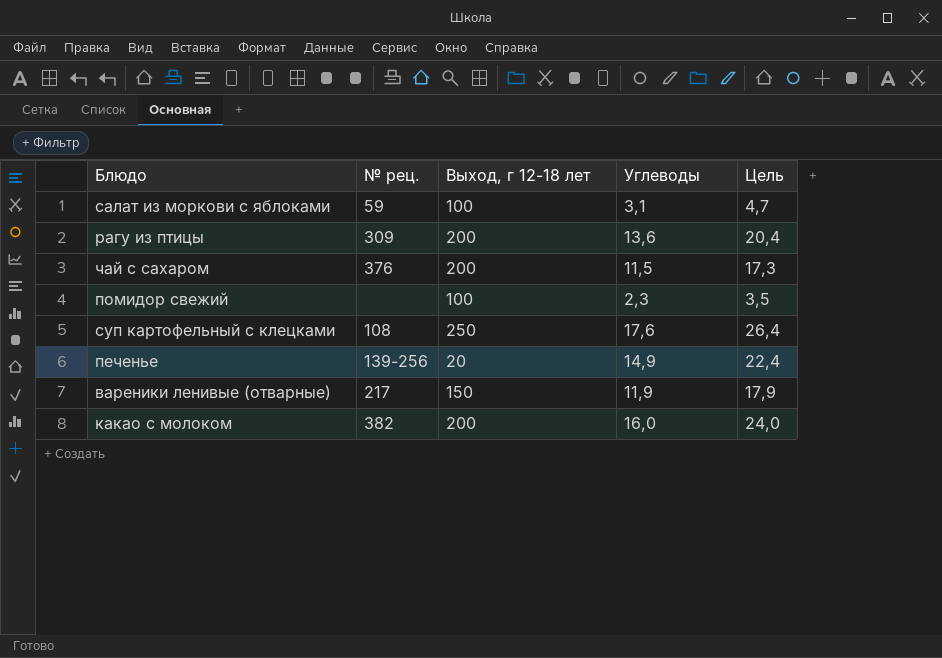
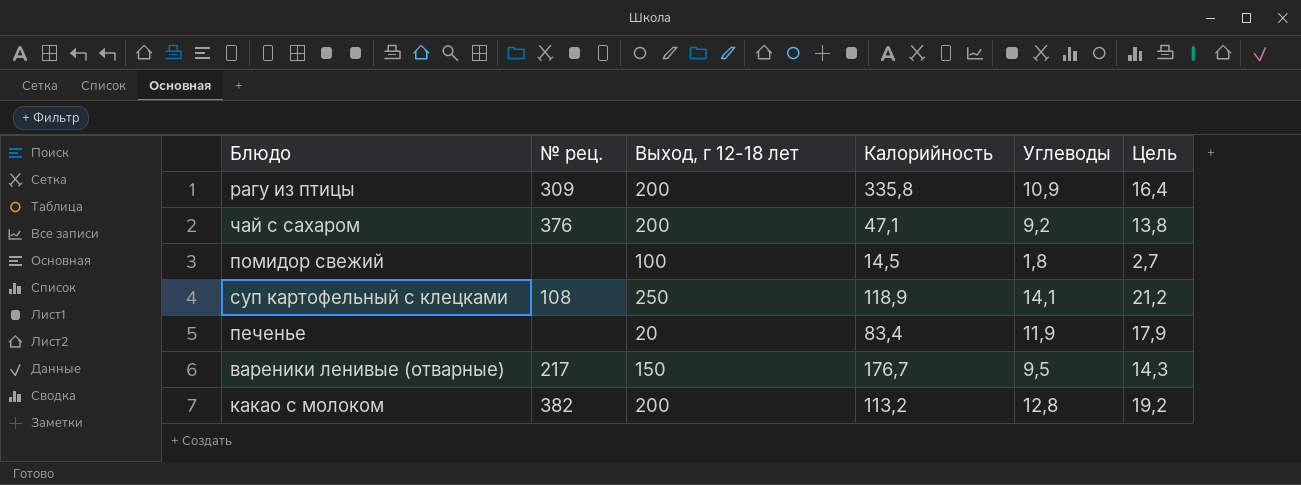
column Калорийность | position: none -> 4
row салат из моркови с яблоками: 59 | 100 | 3,1 | 4,7 -> none
рагу из птицы | Углеводы: 13,6 -> 10,9
рагу из птицы | Цель: 20,4 -> 16,4
чай с сахаром | Углеводы: 11,5 -> 9,2
чай с сахаром | Цель: 17,3 -> 13,8
помидор свежий | Углеводы: 2,3 -> 1,8
помидор свежий | Цель: 3,5 -> 2,7
суп картофельный с клецками | Углеводы: 17,6 -> 14,1
суп картофельный с клецками | Цель: 26,4 -> 21,2
печенье | № рец.: 139-256 -> none
печенье | Углеводы: 14,9 -> 11,9
печенье | Цель: 22,4 -> 17,9
вареники ленивые (отварные) | Углеводы: 11,9 -> 9,5
вареники ленивые (отварные) | Цель: 17,9 -> 14,3
какао с молоком | Углеводы: 16,0 -> 12,8
какао с молоком | Цель: 24,0 -> 19,2

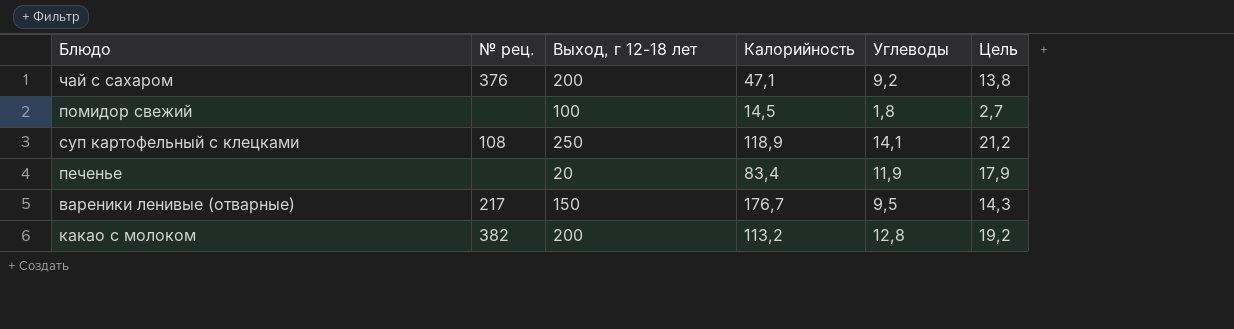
row рагу из птицы: 309 | 200 | 335,8 | 10,9 | 16,4 -> none

